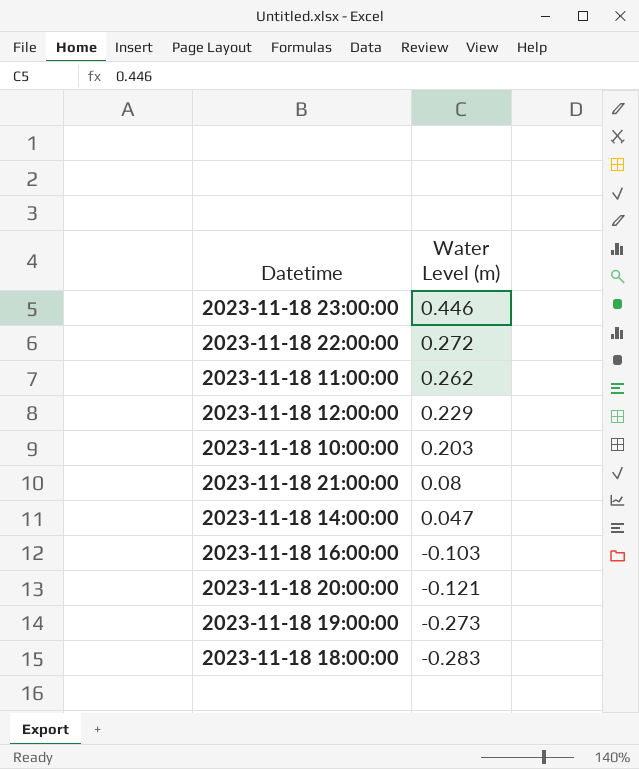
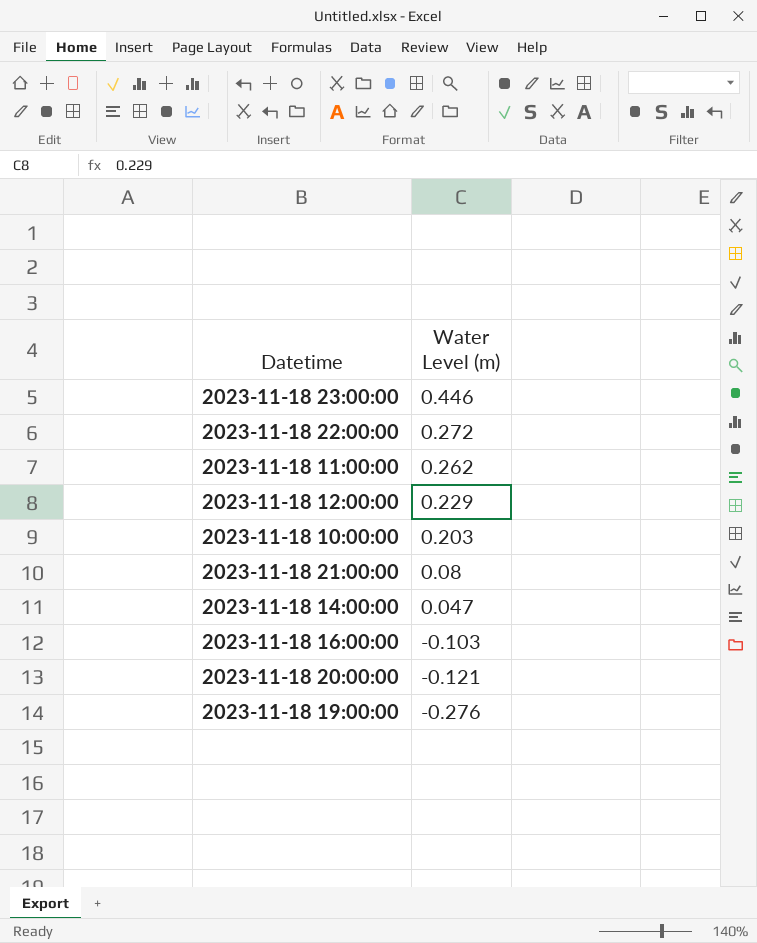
row 2023-11-18 18:00:00: -0.283 -> none
2023-11-18 19:00:00 | Water Level (m): -0.273 -> -0.276

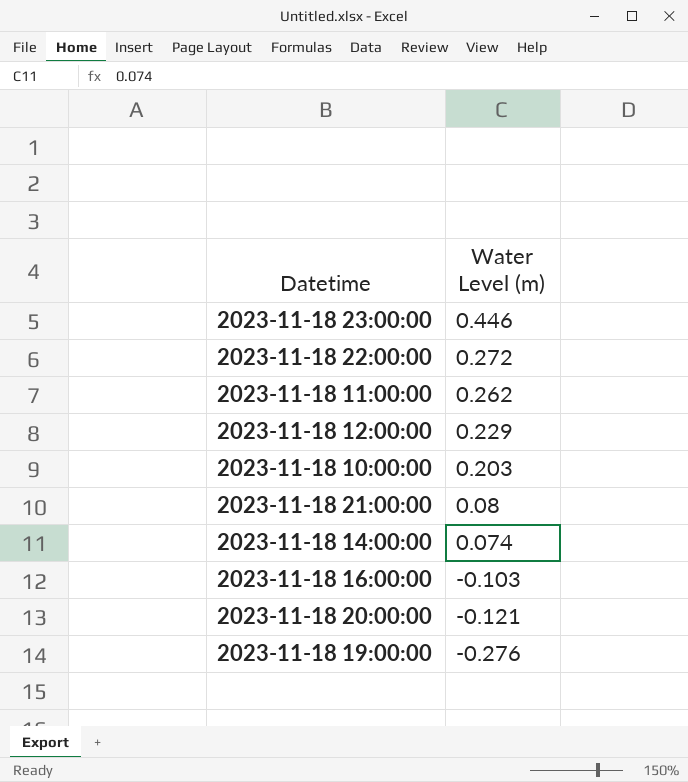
2023-11-18 14:00:00 | Water Level (m): 0.047 -> 0.074

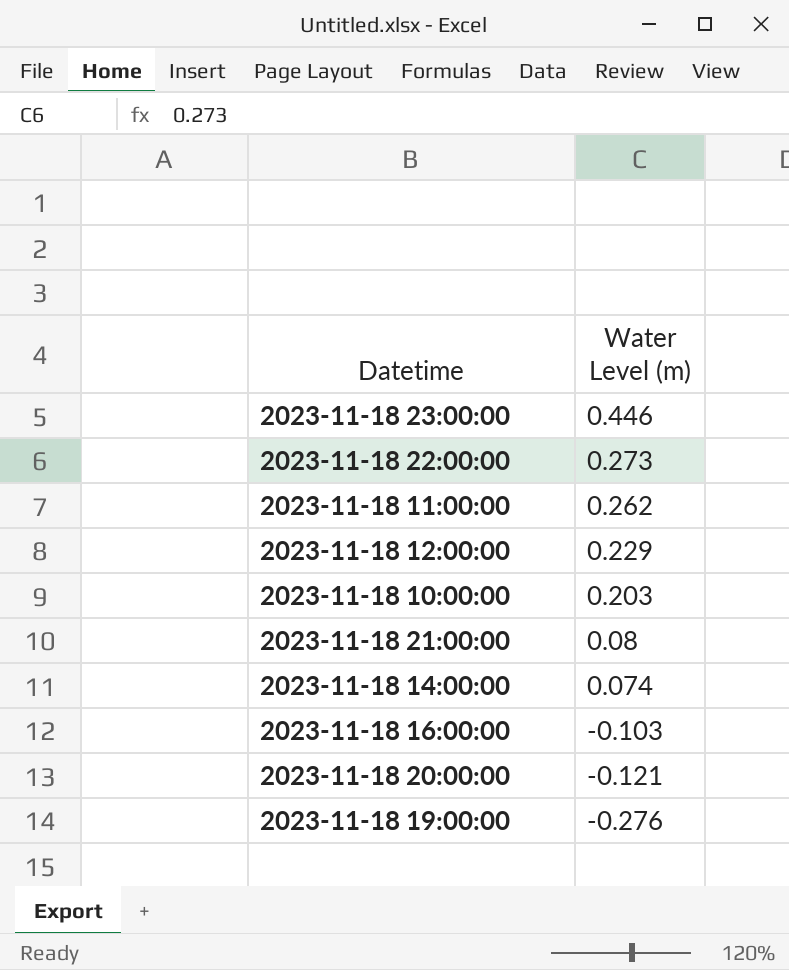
2023-11-18 22:00:00 | Water Level (m): 0.272 -> 0.273

